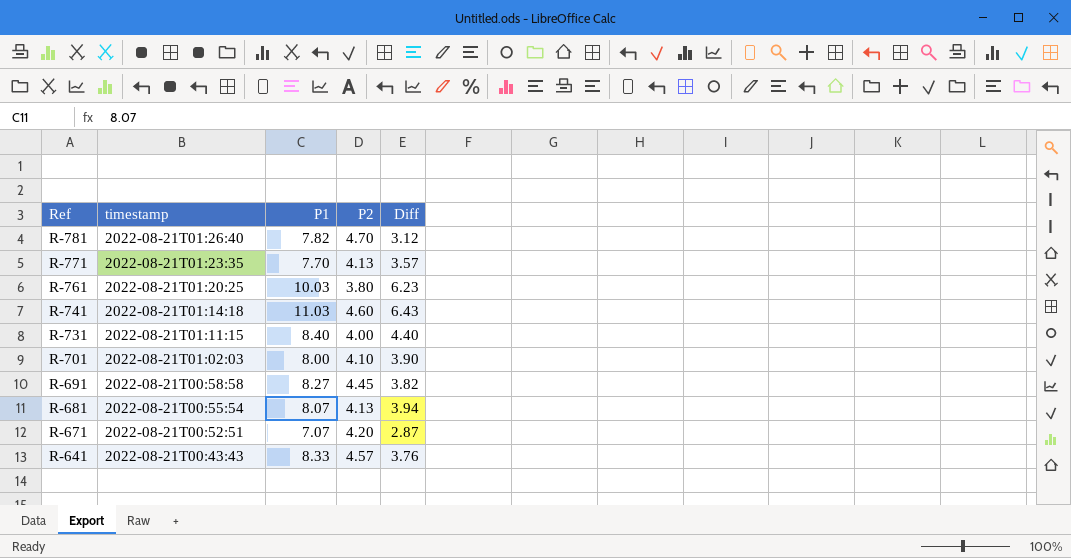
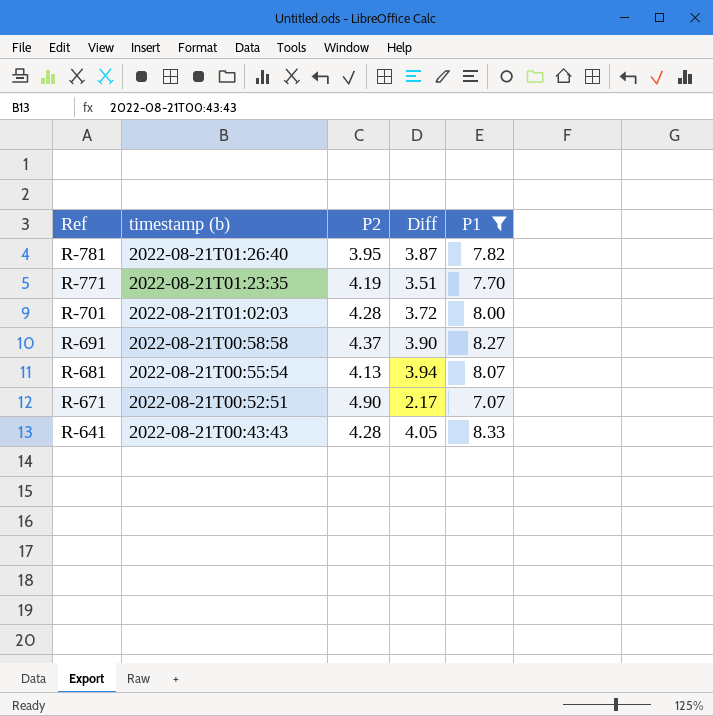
filter: none -> P1 <= 8.33
column name: timestamp -> timestamp (b)
column P1 | position: 3 -> 5
R-781 | P2: 4.70 -> 3.95
R-781 | Diff: 3.12 -> 3.87
R-771 | P2: 4.13 -> 4.19
R-771 | Diff: 3.57 -> 3.51
R-701 | P2: 4.10 -> 4.28
R-701 | Diff: 3.90 -> 3.72
R-691 | P2: 4.45 -> 4.37
R-691 | Diff: 3.82 -> 3.90
R-671 | P2: 4.20 -> 4.90
R-671 | Diff: 2.87 -> 2.17
R-641 | P2: 4.57 -> 4.28
R-641 | Diff: 3.76 -> 4.05

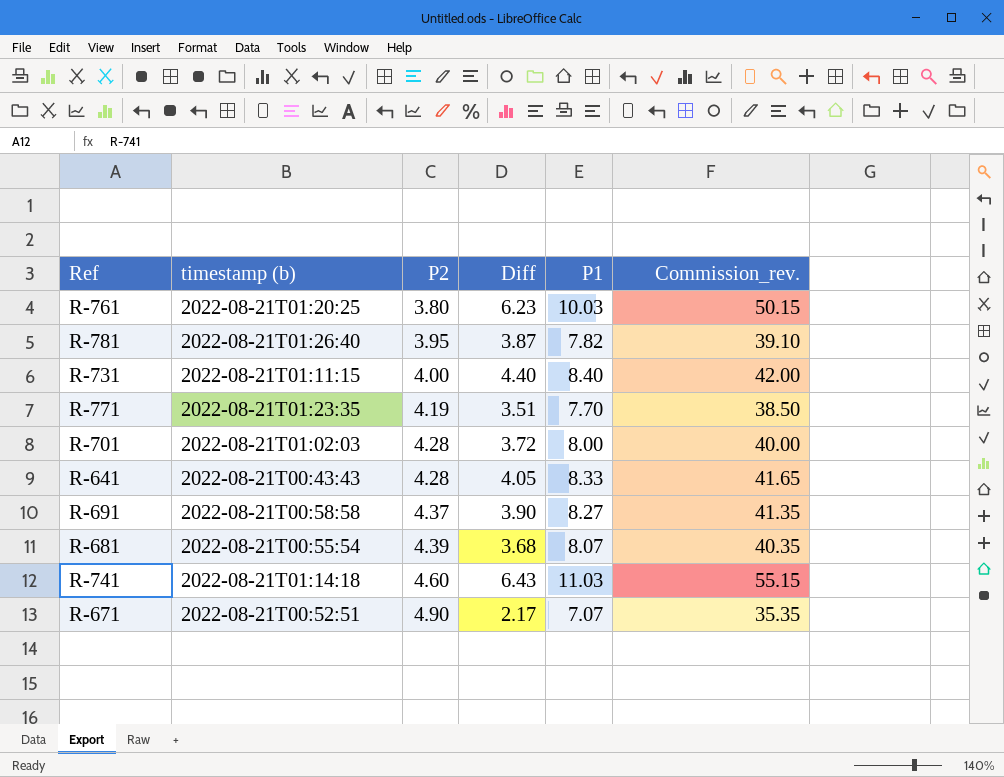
filter: P1 <= 8.33 -> none
row order: Ref descending -> P2 ascending
column Commission_rev. | formula: none -> [P1] * 5
R-681 | P2: 4.13 -> 4.39
R-681 | Diff: 3.94 -> 3.68

